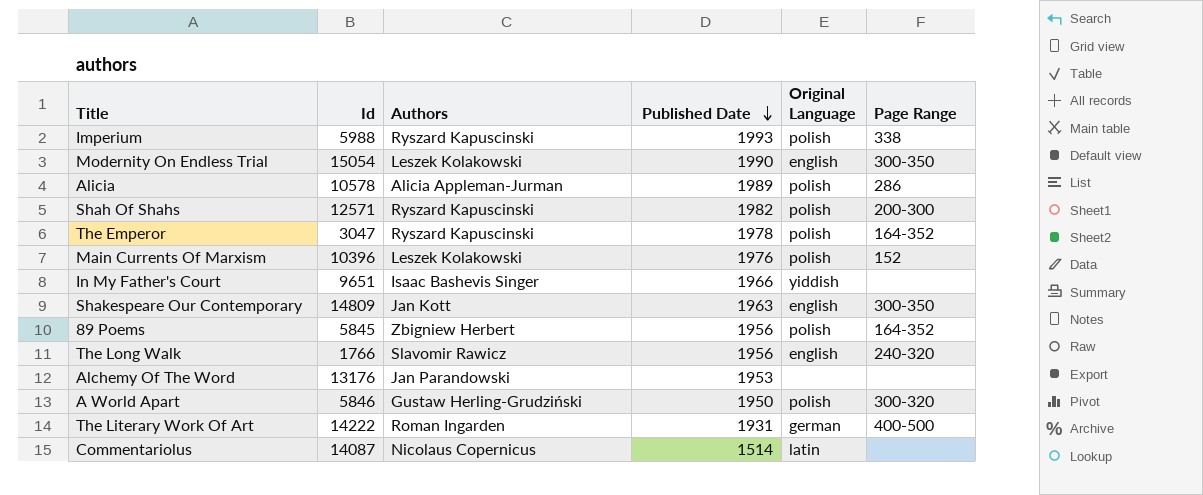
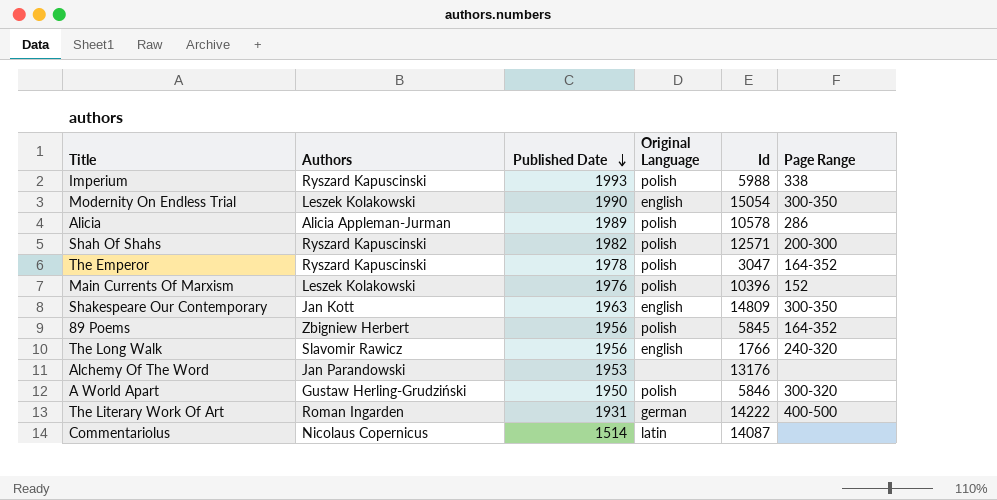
column Id | position: 2 -> 5
row In My Father's Court: 9651 | Isaac Bashevis Singer | 1966 | yiddish | none -> none

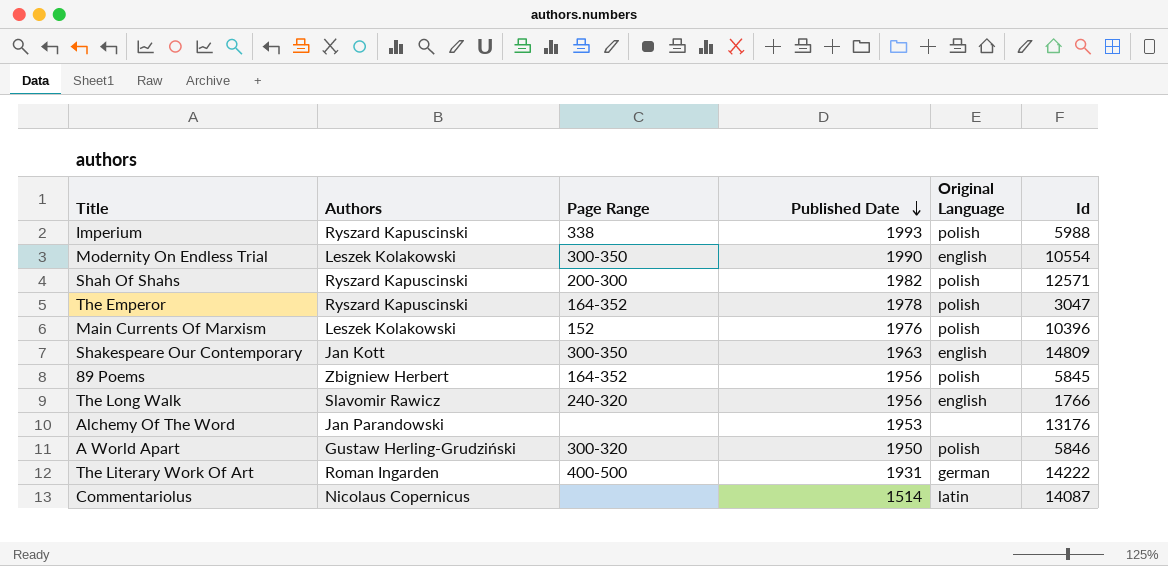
column Page Range | position: 6 -> 3
row Alicia: Alicia Appleman-Jurman | 1989 | polish | 10578 | 286 -> none
Modernity On Endless Trial | Id: 15054 -> 10554

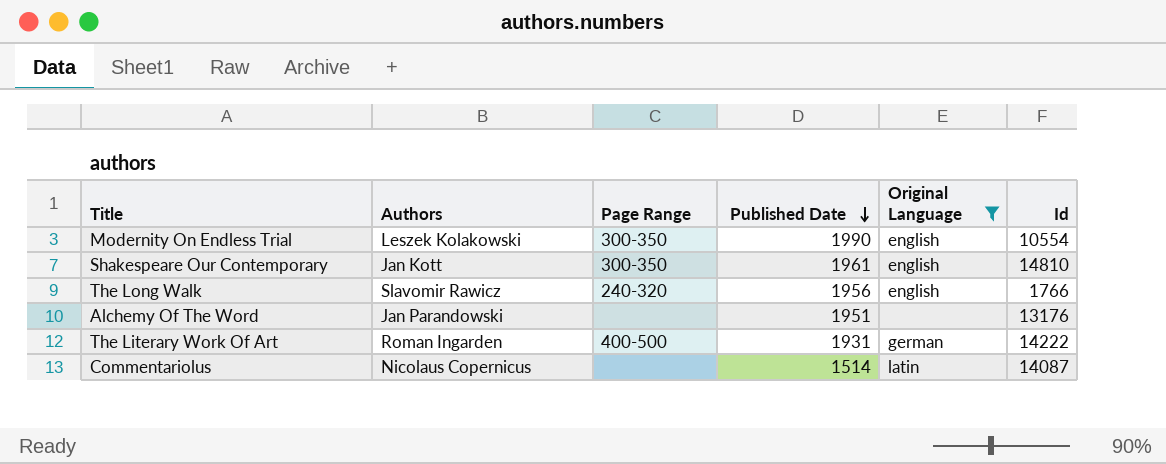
filter: none -> Original Language != polish
Shakespeare Our Contemporary | Published Date: 1963 -> 1961
Shakespeare Our Contemporary | Id: 14809 -> 14810
Alchemy Of The Word | Published Date: 1953 -> 1951

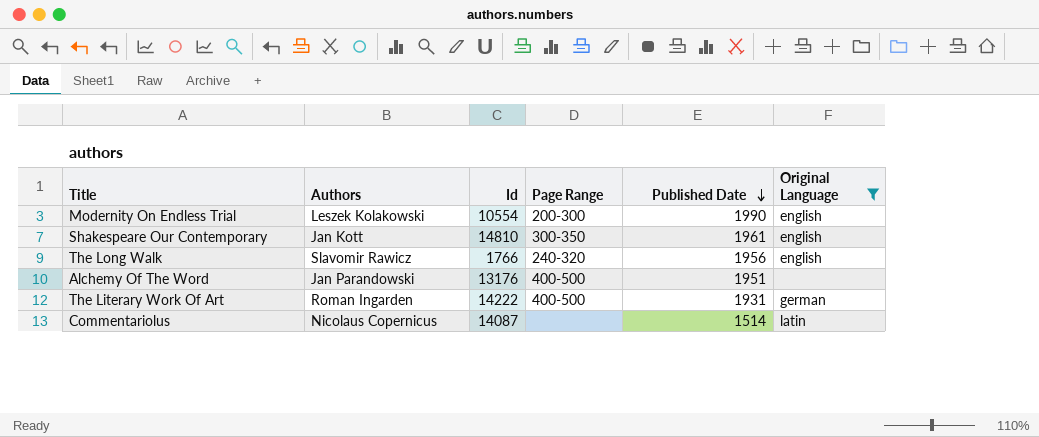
column Id | position: 6 -> 3
Modernity On Endless Trial | Page Range: 300-350 -> 200-300
Alchemy Of The Word | Page Range: none -> 400-500

